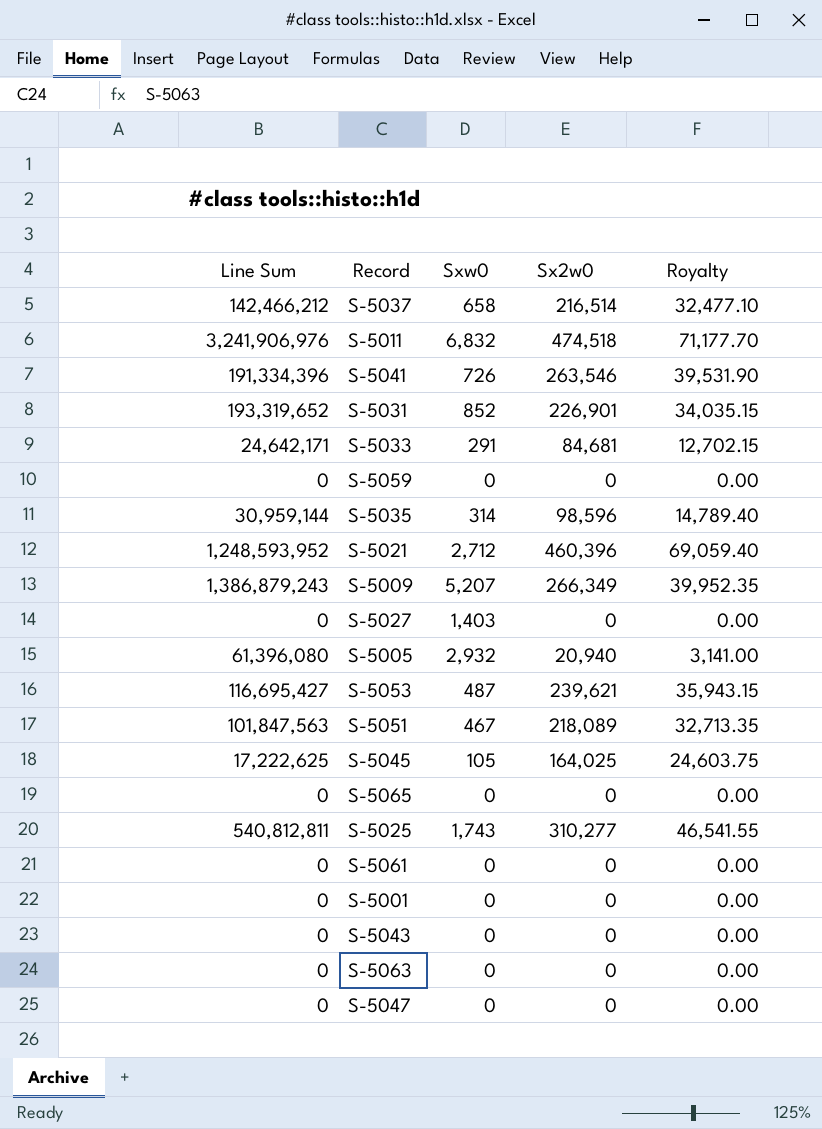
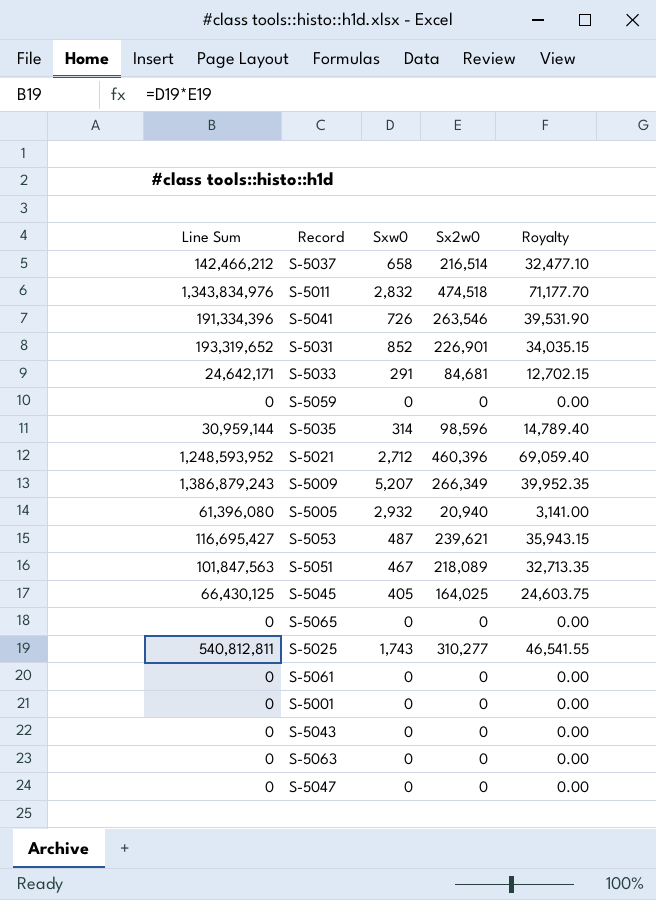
row S-5027: 0 | 1,403 | 0 | 0.00 -> none
S-5011 | Line Sum: 3,241,906,976 -> 1,343,834,976
S-5011 | Sxw0: 6,832 -> 2,832
S-5045 | Line Sum: 17,222,625 -> 66,430,125
S-5045 | Sxw0: 105 -> 405

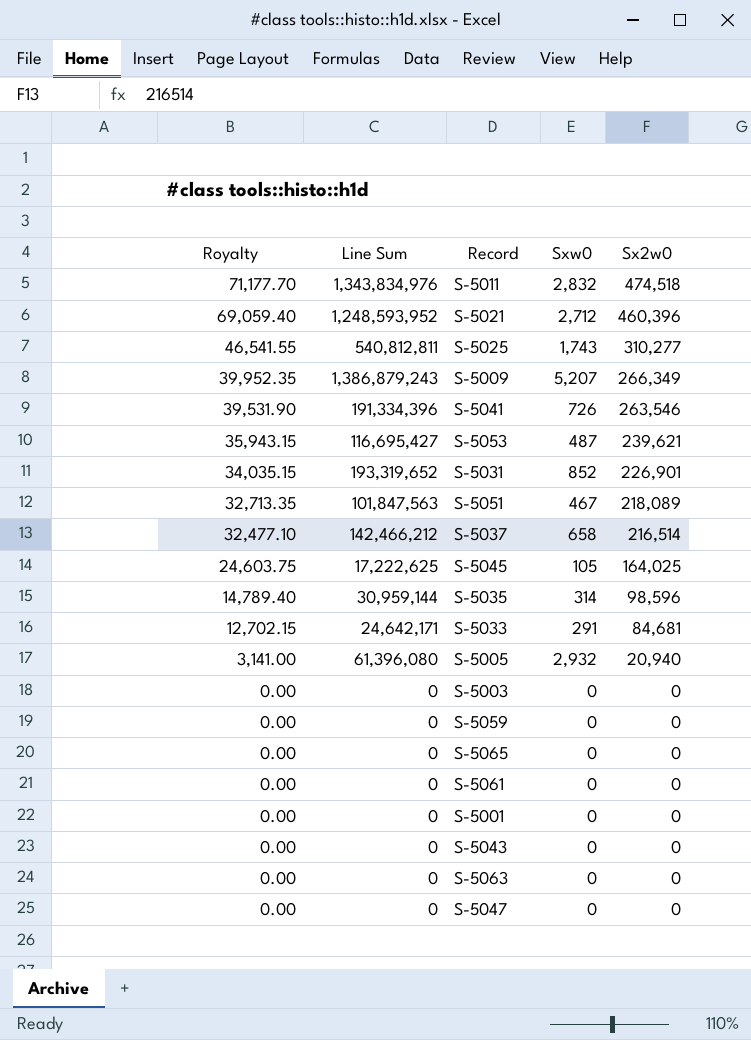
row order: none -> Royalty descending
column Royalty | position: 5 -> 1
S-5045 | Line Sum: 66,430,125 -> 17,222,625
S-5045 | Sxw0: 405 -> 105
row S-5003: none -> 0.00 | 0 | 0 | 0

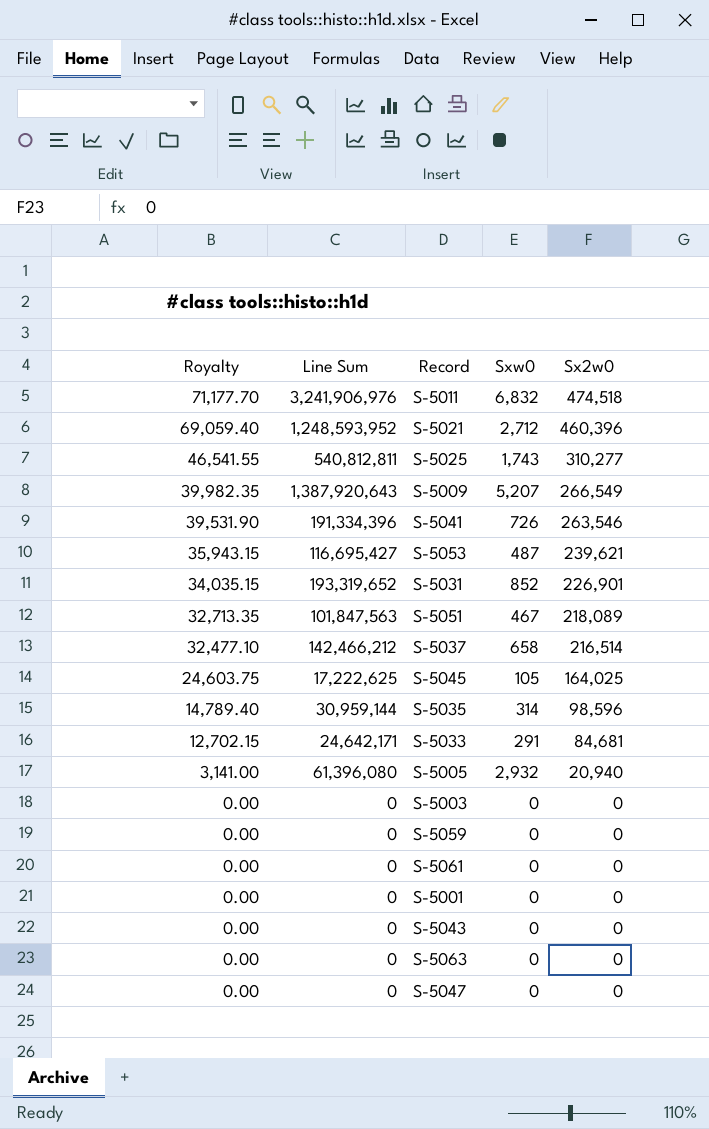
row S-5065: 0.00 | 0 | 0 | 0 -> none
S-5011 | Line Sum: 1,343,834,976 -> 3,241,906,976
S-5011 | Sxw0: 2,832 -> 6,832
S-5009 | Royalty: 39,952.35 -> 39,982.35
S-5009 | Line Sum: 1,386,879,243 -> 1,387,920,643
S-5009 | Sx2w0: 266,349 -> 266,549

